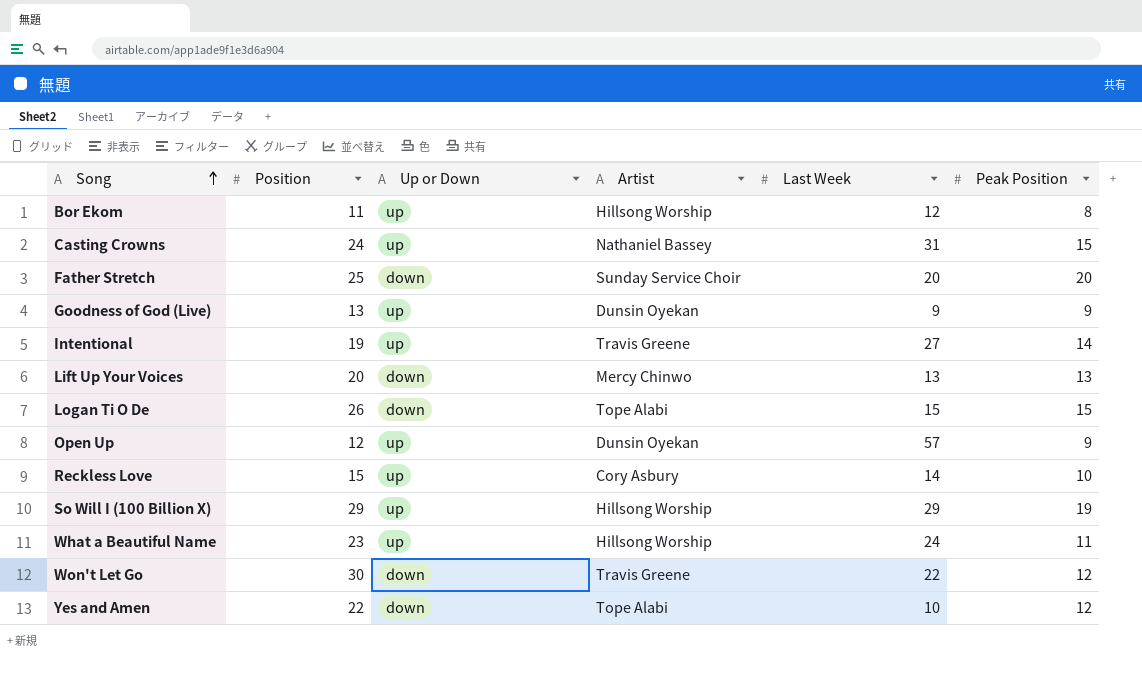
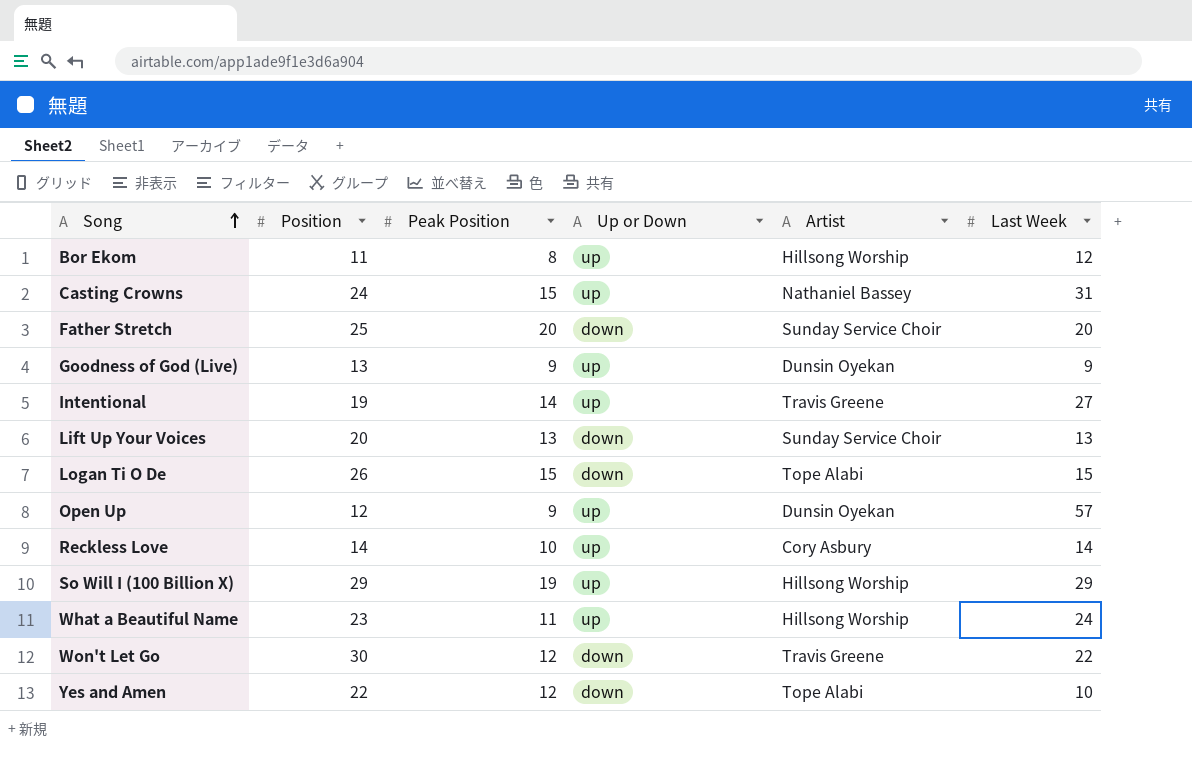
column Peak Position | position: 6 -> 3
Lift Up Your Voices | Artist: Mercy Chinwo -> Sunday Service Choir
Reckless Love | Position: 15 -> 14

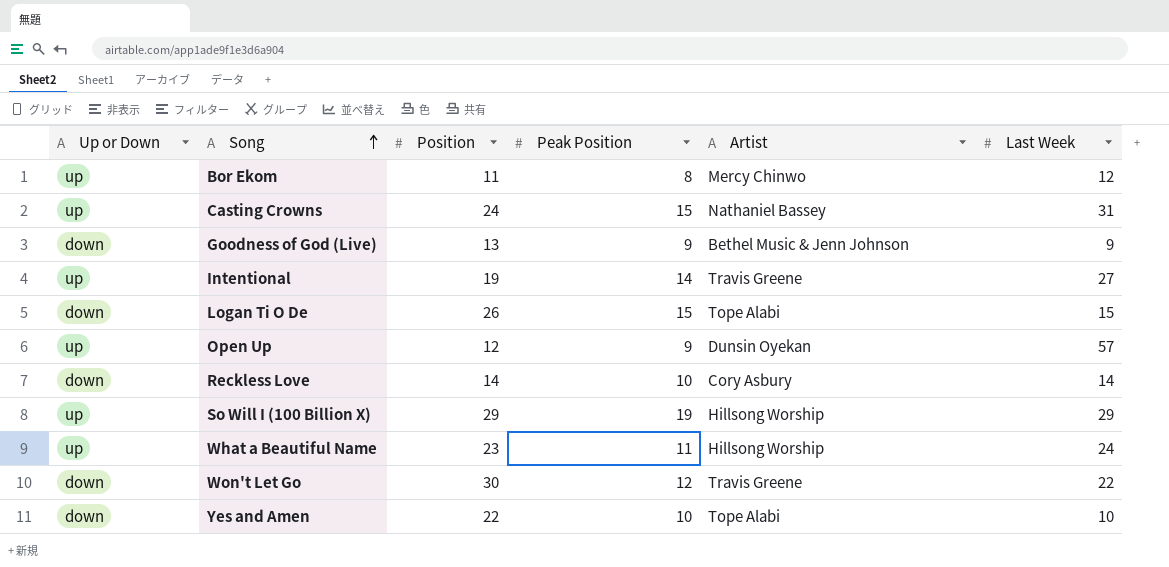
column Up or Down | position: 4 -> 1
row Father Stretch: 25 | 20 | down | Sunday Service Choir | 20 -> none
row Lift Up Your Voices: 20 | 13 | down | Sunday Service Choir | 13 -> none
Bor Ekom | Artist: Hillsong Worship -> Mercy Chinwo
Goodness of God (Live) | Up or Down: up -> down
Goodness of God (Live) | Artist: Dunsin Oyekan -> Bethel Music & Jenn Johnson
Reckless Love | Up or Down: up -> down
Yes and Amen | Peak Position: 12 -> 10

